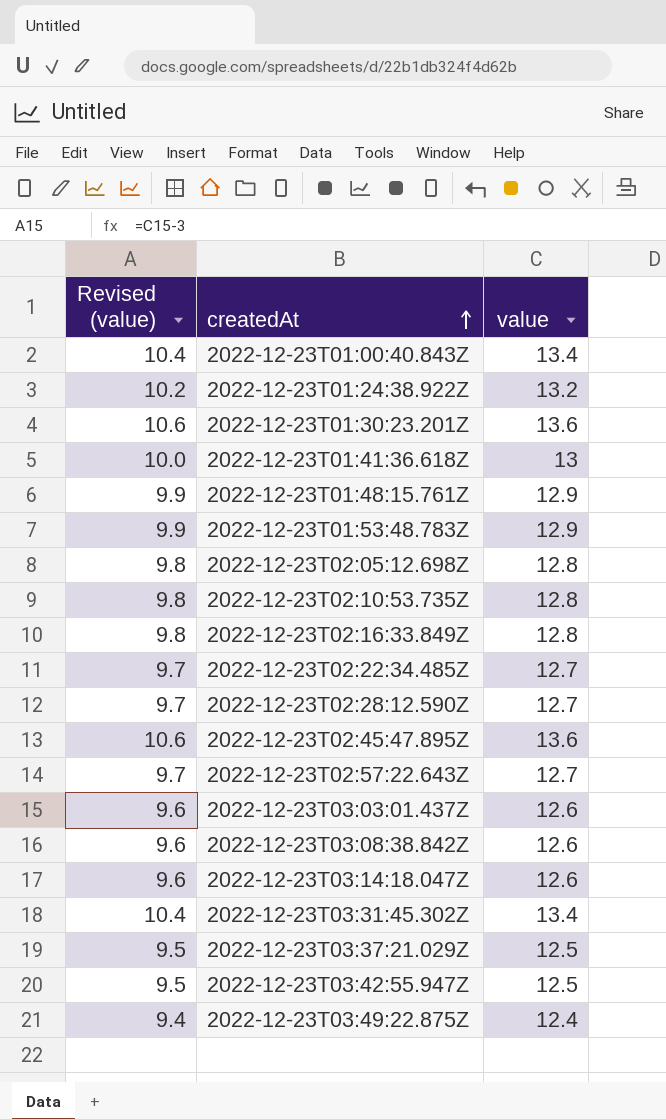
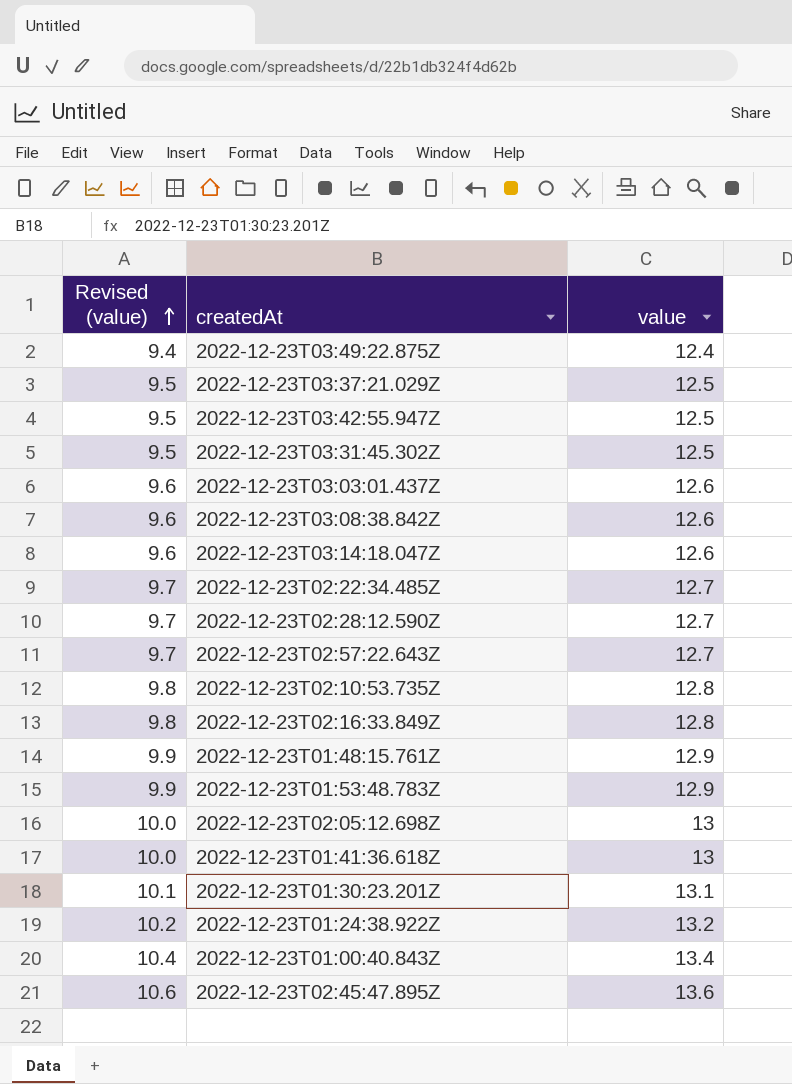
row order: createdAt ascending -> Revised (value) ascending
2022-12-23T03:31:45.302Z | Revised (value): 10.4 -> 9.5
2022-12-23T03:31:45.302Z | value: 13.4 -> 12.5
2022-12-23T02:05:12.698Z | Revised (value): 9.8 -> 10.0
2022-12-23T02:05:12.698Z | value: 12.8 -> 13
2022-12-23T01:30:23.201Z | Revised (value): 10.6 -> 10.1
2022-12-23T01:30:23.201Z | value: 13.6 -> 13.1

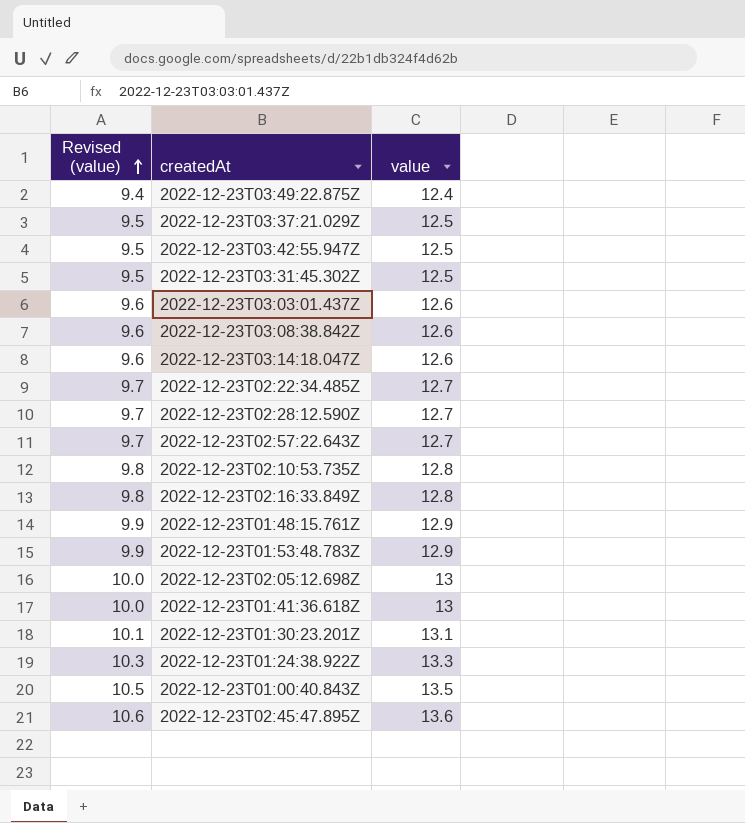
2022-12-23T01:24:38.922Z | Revised (value): 10.2 -> 10.3
2022-12-23T01:24:38.922Z | value: 13.2 -> 13.3
2022-12-23T01:00:40.843Z | Revised (value): 10.4 -> 10.5
2022-12-23T01:00:40.843Z | value: 13.4 -> 13.5

